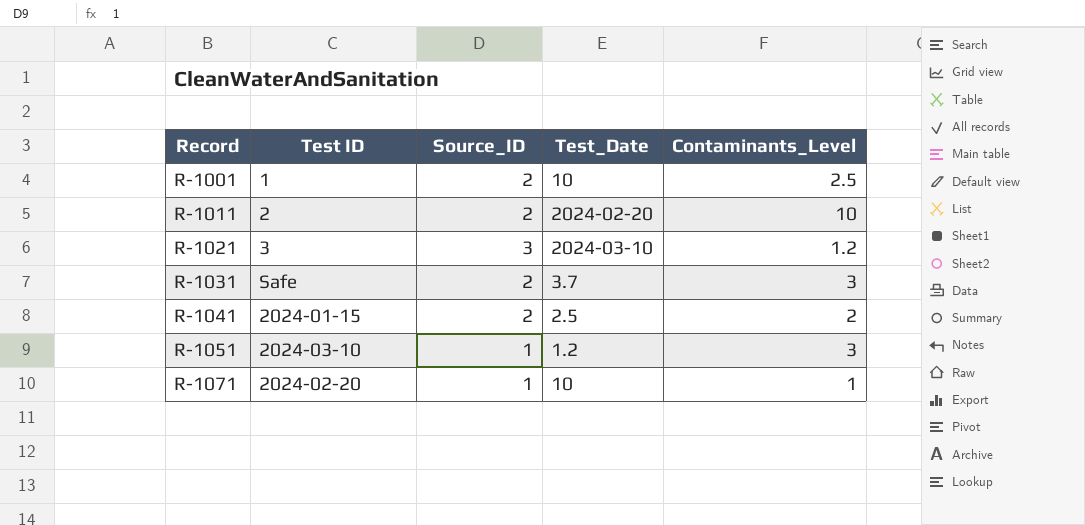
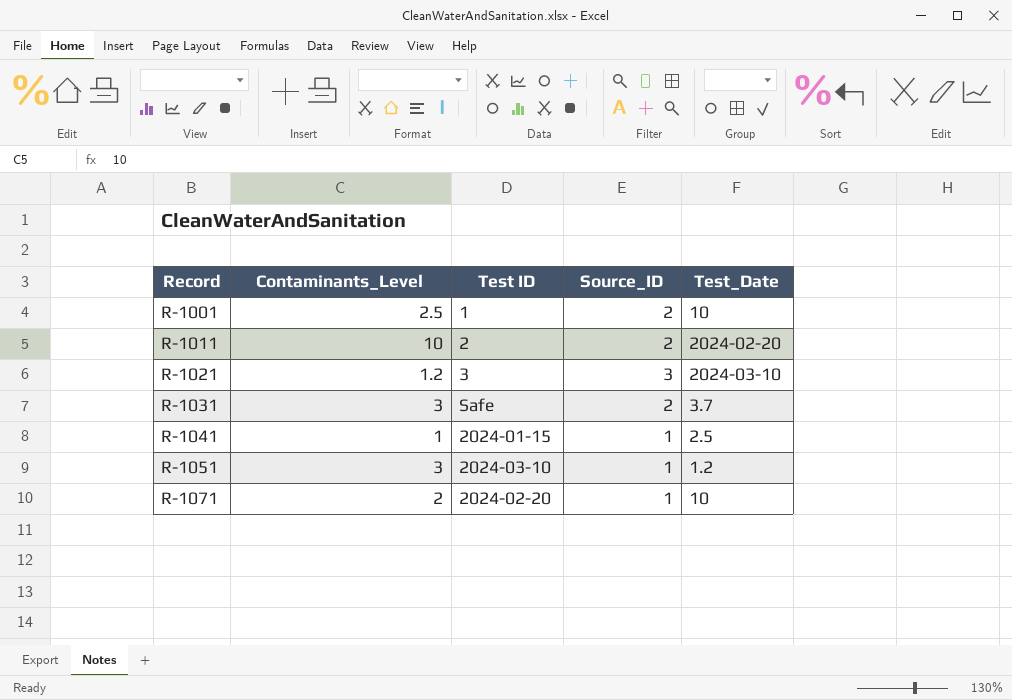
column Contaminants_Level | position: 5 -> 2
R-1041 | Contaminants_Level: 2 -> 1
R-1041 | Source_ID: 2 -> 1
R-1071 | Contaminants_Level: 1 -> 2

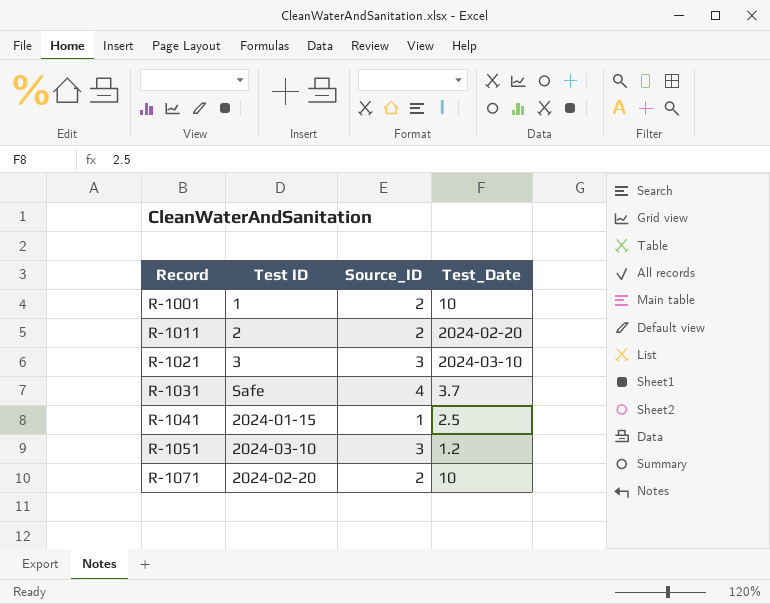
column Contaminants_Level | position: 2 -> none
R-1031 | Source_ID: 2 -> 4
R-1051 | Source_ID: 1 -> 3
R-1071 | Source_ID: 1 -> 2

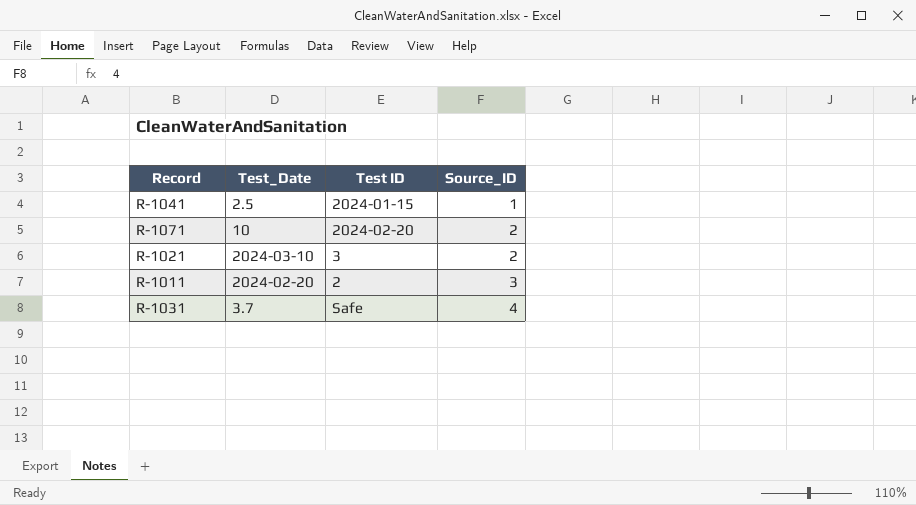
row order: Record ascending -> Source_ID ascending
column Test_Date | position: 4 -> 2
row R-1001: 1 | 2 | 10 -> none
row R-1051: 2024-03-10 | 3 | 1.2 -> none
R-1021 | Source_ID: 3 -> 2
R-1011 | Source_ID: 2 -> 3

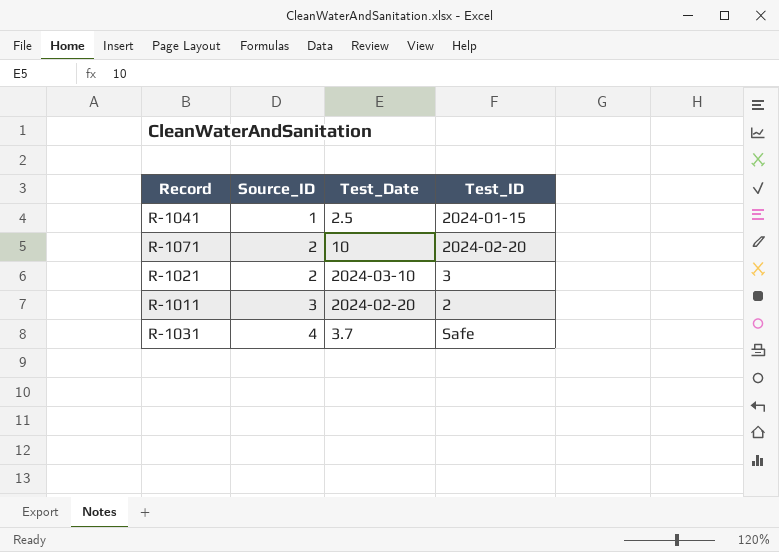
column Source_ID | position: 4 -> 2
column name: Test ID -> Test_ID

